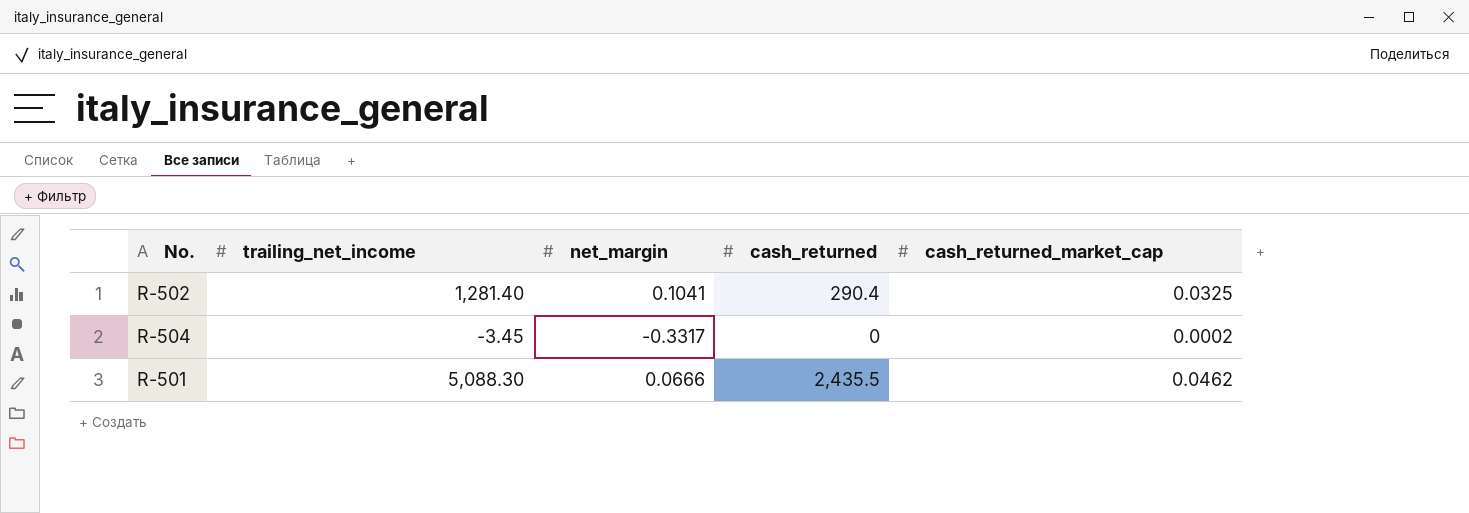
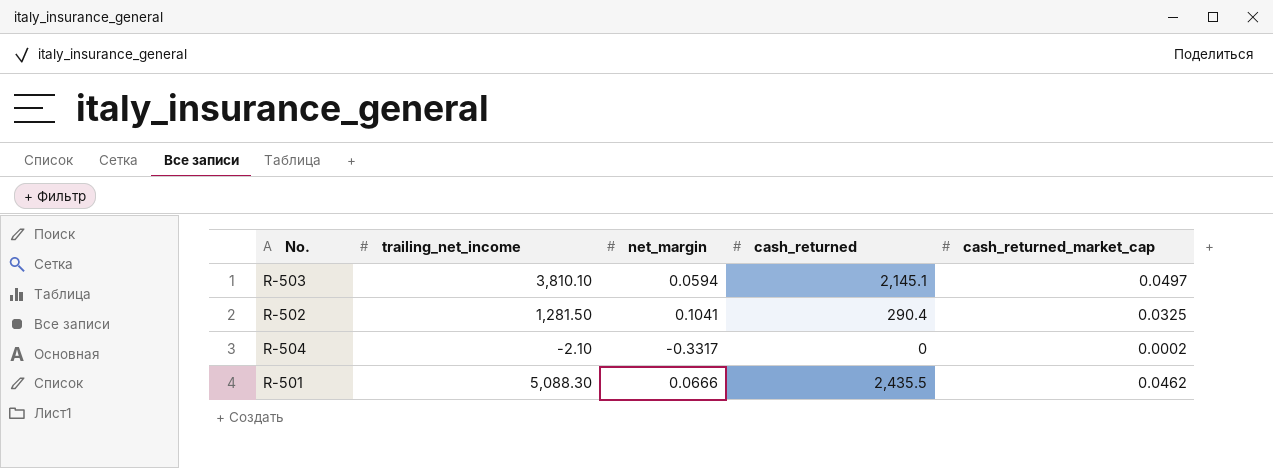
row R-503: none -> 3,810.10 | 0.0594 | 2,145.1 | 0.0497
R-502 | trailing_net_income: 1,281.40 -> 1,281.50
R-504 | trailing_net_income: -3.45 -> -2.10

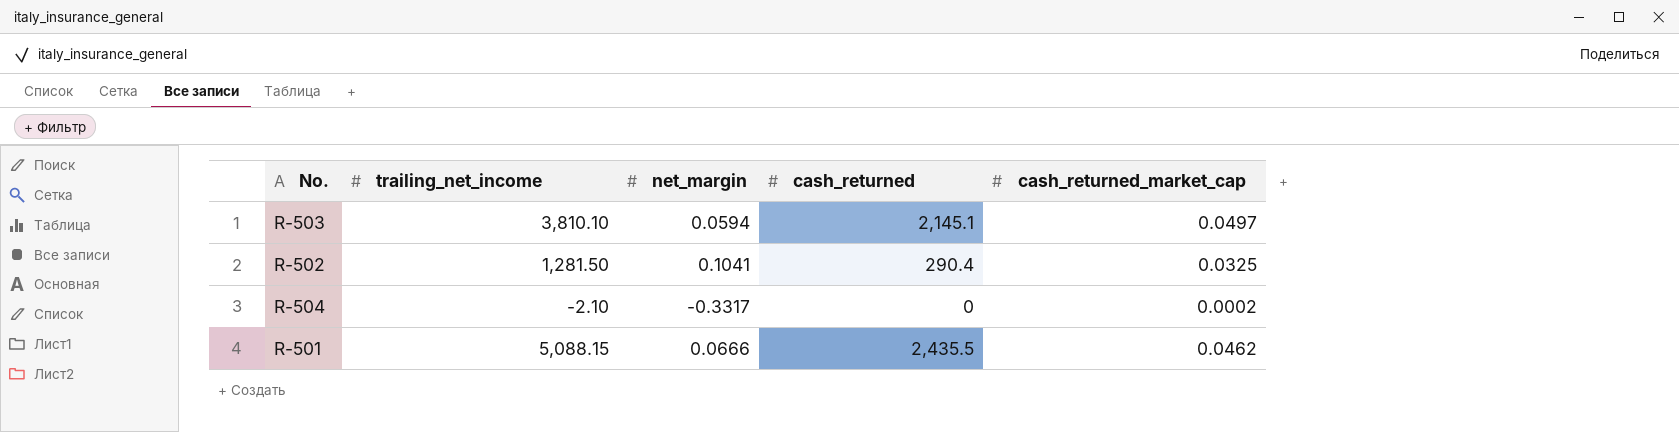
R-501 | trailing_net_income: 5,088.30 -> 5,088.15

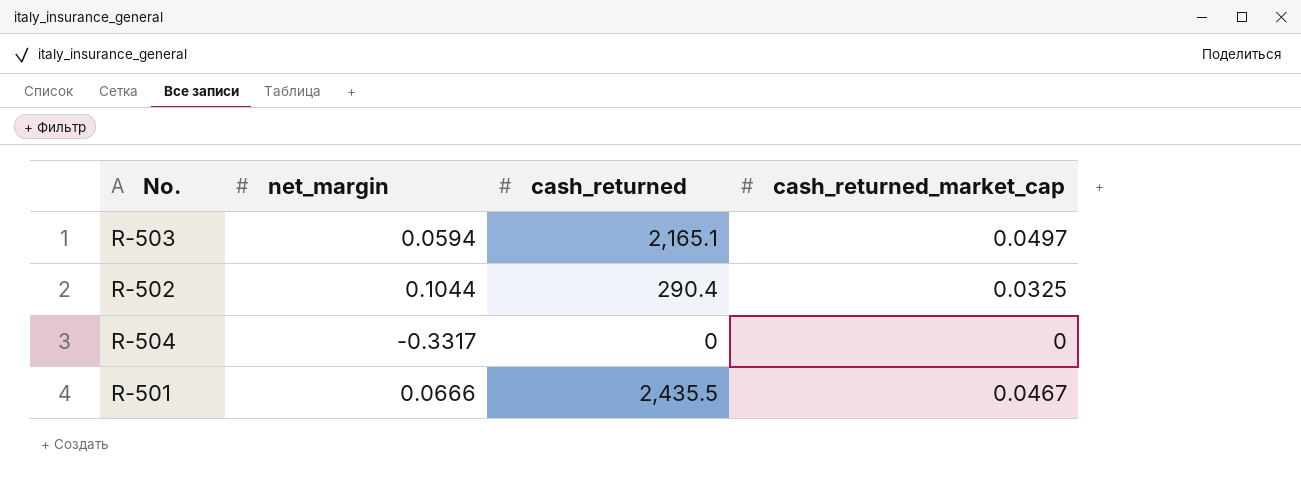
column trailing_net_income | position: 2 -> none
R-503 | cash_returned: 2,145.1 -> 2,165.1
R-502 | net_margin: 0.1041 -> 0.1044
R-504 | cash_returned_market_cap: 0.0002 -> 0
R-501 | cash_returned_market_cap: 0.0462 -> 0.0467

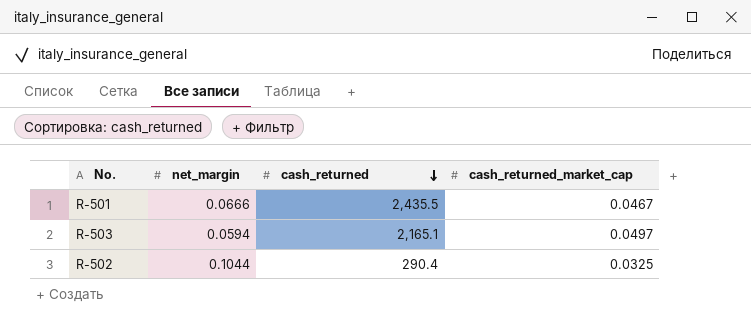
row order: none -> cash_returned descending
row R-504: -0.3317 | 0 | 0 -> none

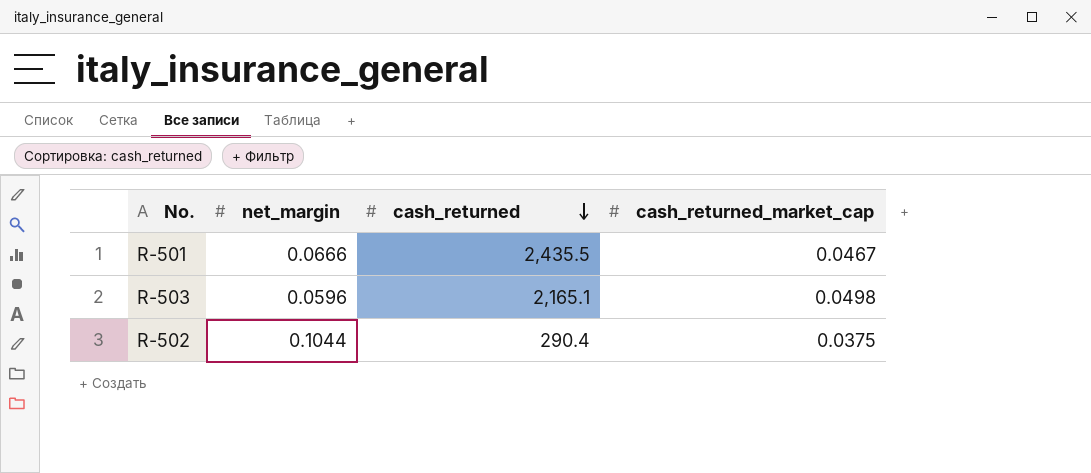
R-503 | net_margin: 0.0594 -> 0.0596
R-503 | cash_returned_market_cap: 0.0497 -> 0.0498
R-502 | cash_returned_market_cap: 0.0325 -> 0.0375

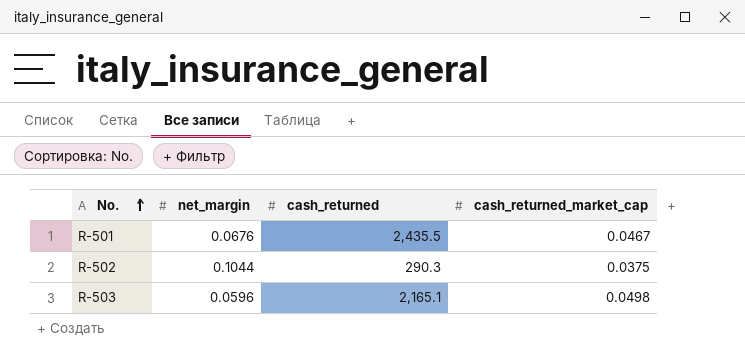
row order: cash_returned descending -> No. ascending
R-501 | net_margin: 0.0666 -> 0.0676
R-502 | cash_returned: 290.4 -> 290.3

